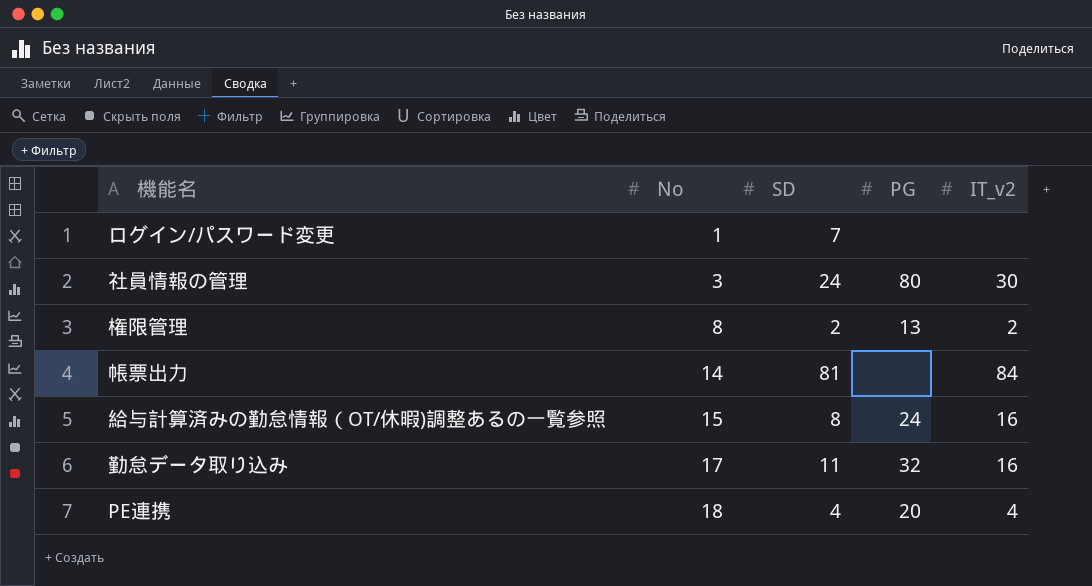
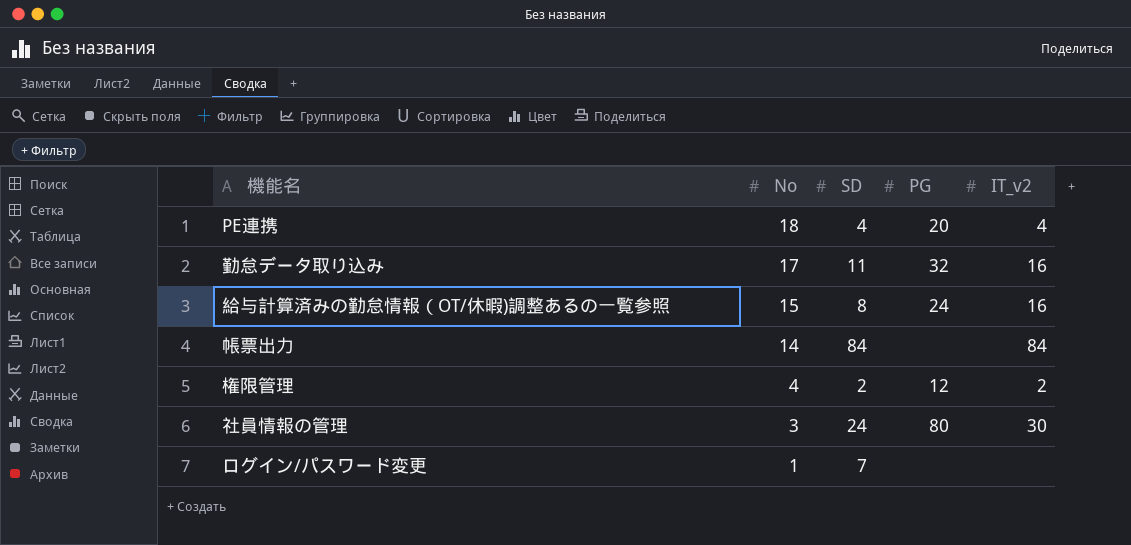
row order: No ascending -> No descending
帳票出力 | SD: 81 -> 84
権限管理 | No: 8 -> 4
権限管理 | PG: 13 -> 12

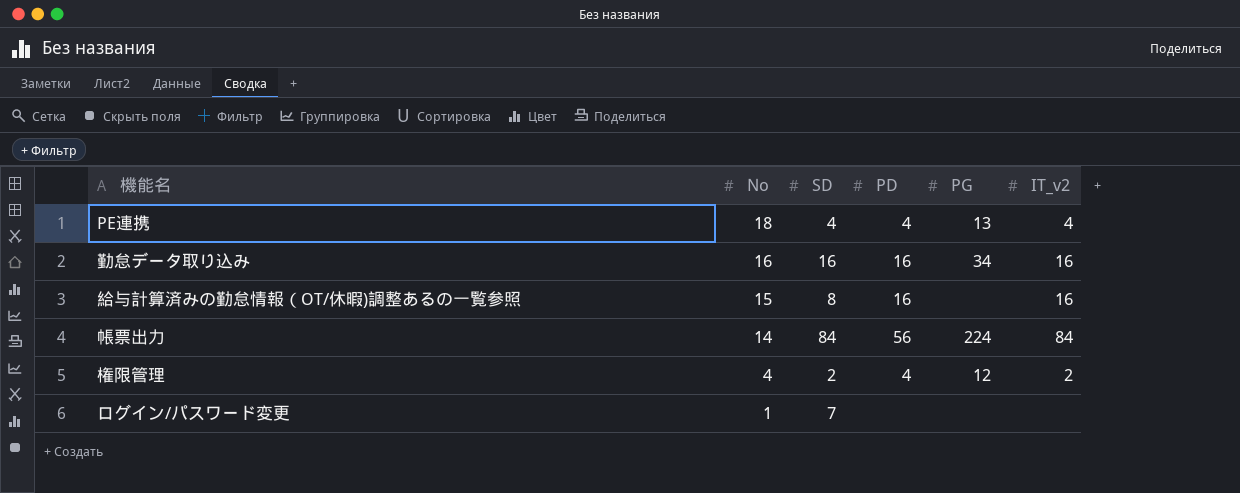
column PD | position: none -> 4
row 社員情報の管理: 3 | 24 | 80 | 30 -> none
PE連携 | PG: 20 -> 13
勤怠データ取り込み | No: 17 -> 16
勤怠データ取り込み | SD: 11 -> 16
勤怠データ取り込み | PG: 32 -> 34
給与計算済みの勤怠情報（OT/休暇)調整あるの一覧参照 | PG: 24 -> none
帳票出力 | PG: none -> 224

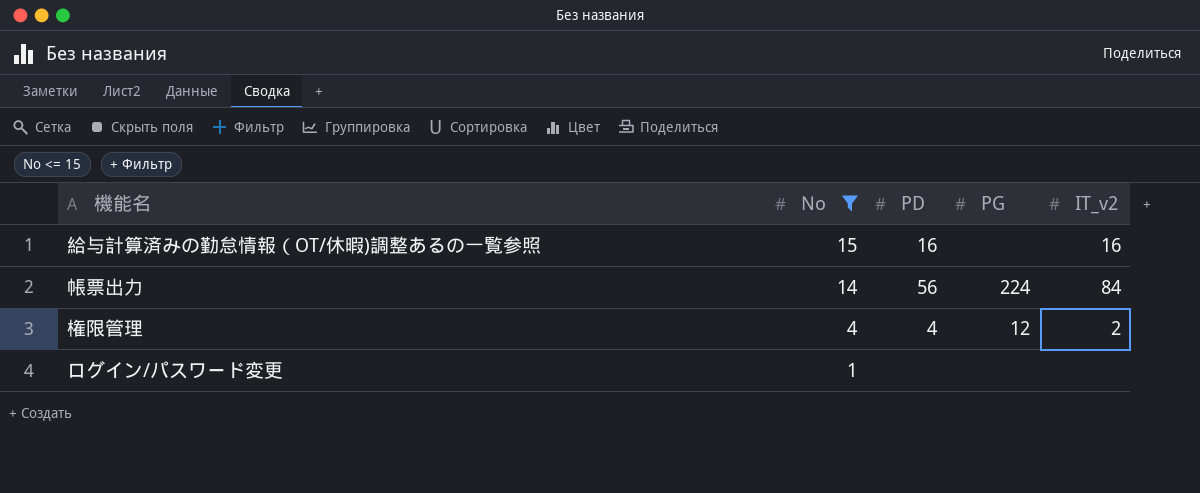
filter: none -> No <= 15
column SD | position: 3 -> none

